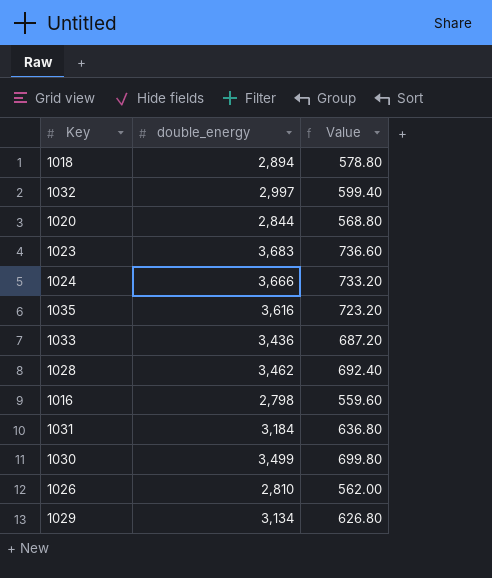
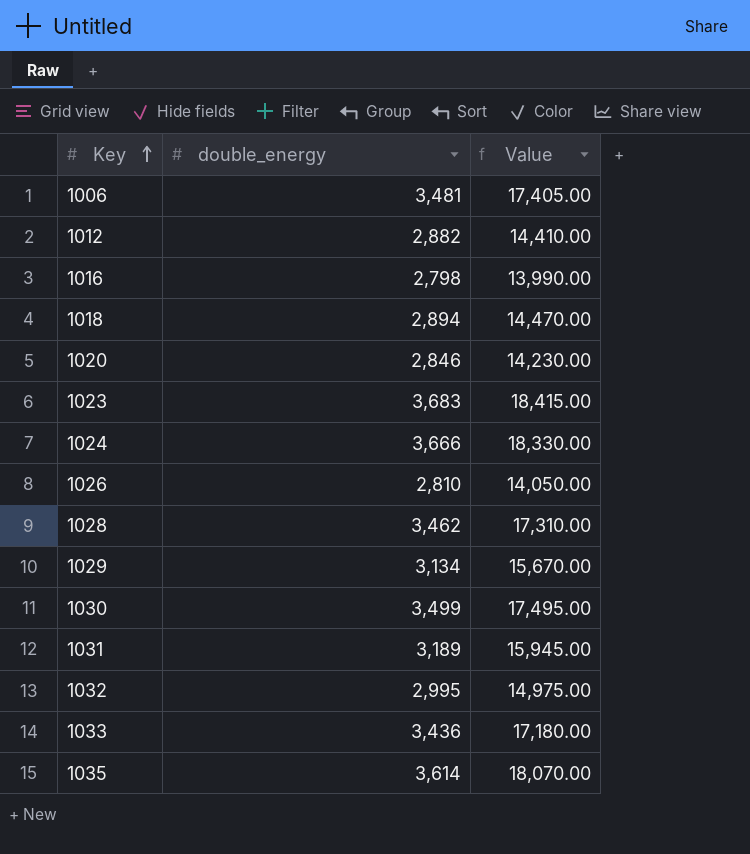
row order: none -> Key ascending
column Value | formula: [double_energy] * 0.2 -> [double_energy] * 5
row 1006: none -> 3,481 | 17,405.00
row 1012: none -> 2,882 | 14,410.00
1020 | double_energy: 2,844 -> 2,846
1031 | double_energy: 3,184 -> 3,189
1032 | double_energy: 2,997 -> 2,995
1035 | double_energy: 3,616 -> 3,614

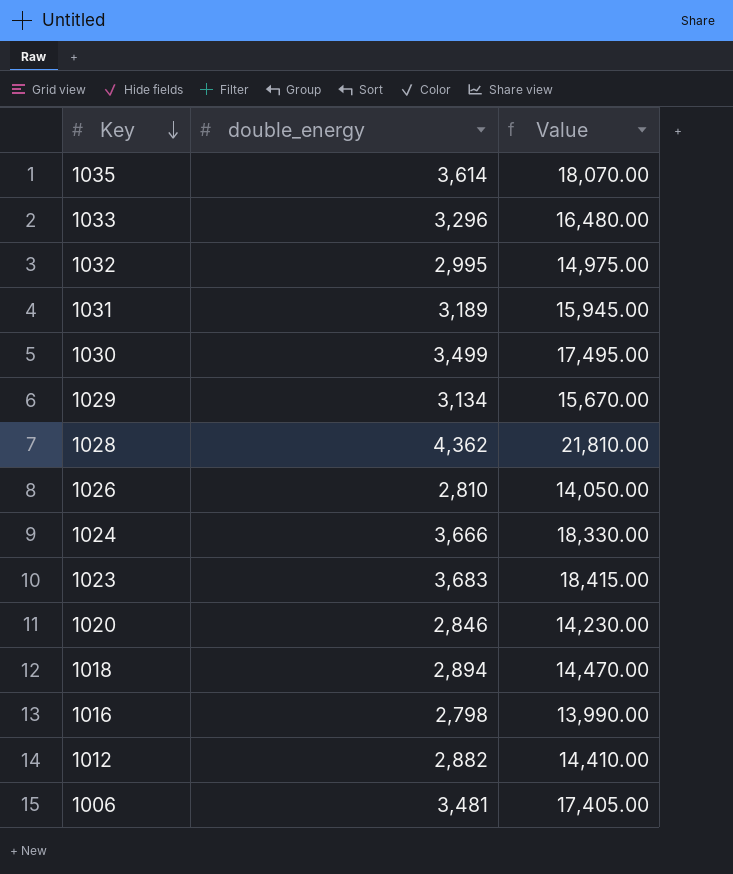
row order: Key ascending -> Key descending
1033 | double_energy: 3,436 -> 3,296
1033 | Value: 17,180.00 -> 16,480.00
1028 | double_energy: 3,462 -> 4,362
1028 | Value: 17,310.00 -> 21,810.00

